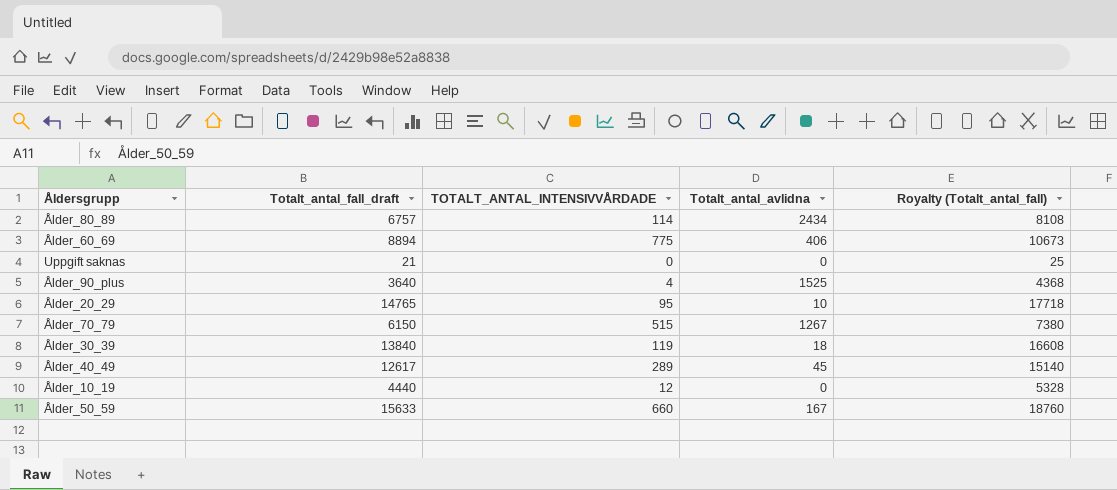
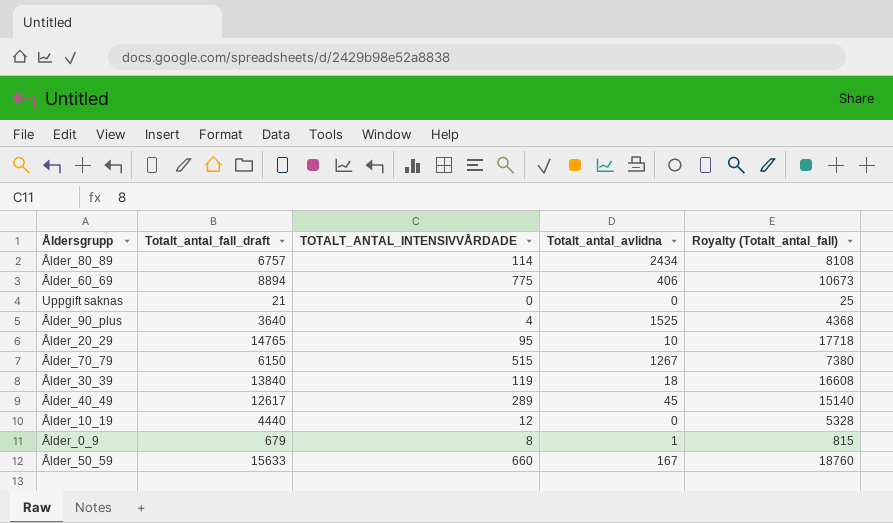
row Ålder_0_9: none -> 679 | 8 | 1 | 815

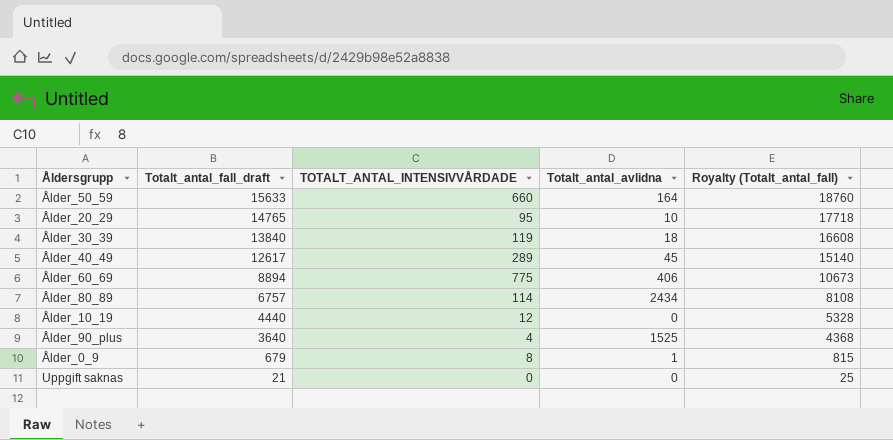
row order: none -> Totalt_antal_fall_draft descending
row Ålder_70_79: 6150 | 515 | 1267 | 7380 -> none
Ålder_50_59 | Totalt_antal_avlidna: 167 -> 164

